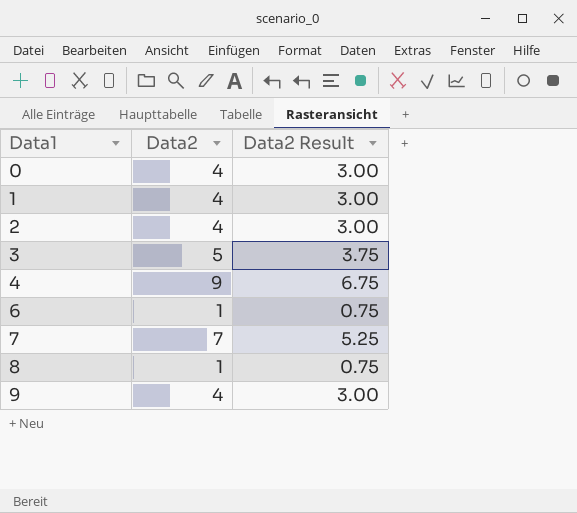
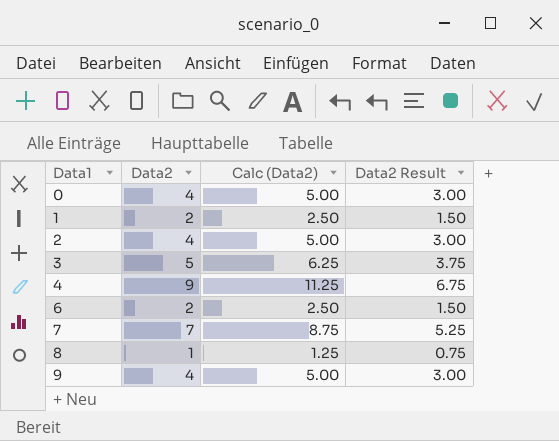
column Calc (Data2) | formula: none -> [Data2] * 1.25
1 | Data2: 4 -> 2
1 | Data2 Result: 3.00 -> 1.50
6 | Data2: 1 -> 2
6 | Data2 Result: 0.75 -> 1.50

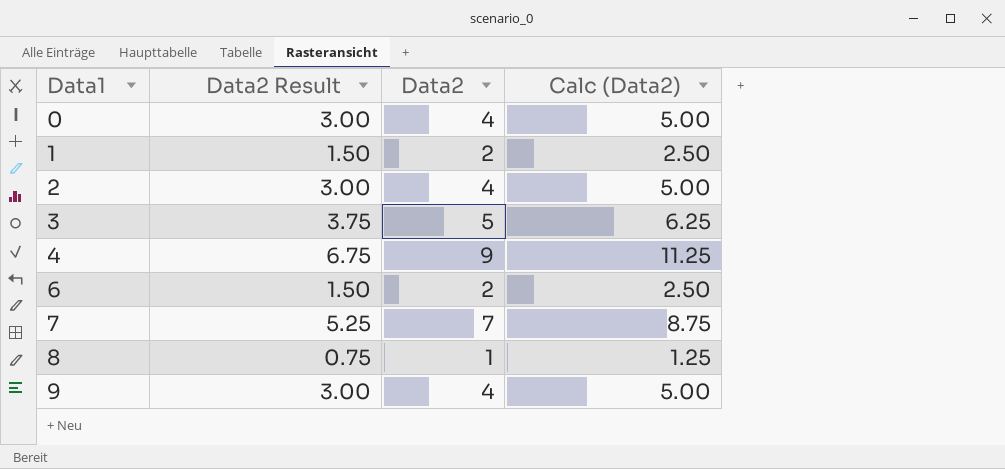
column Data2 Result | position: 4 -> 2

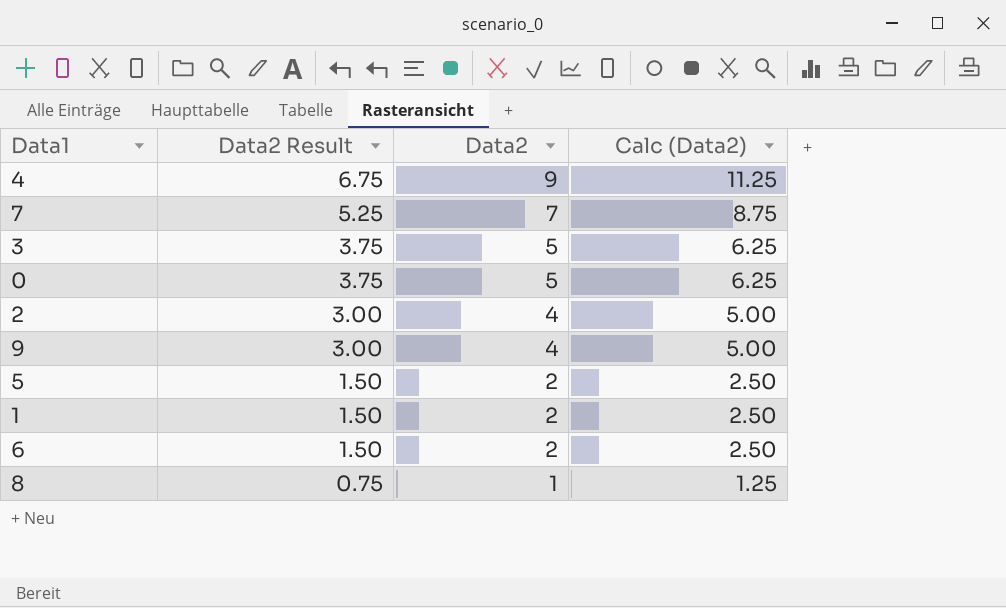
row order: Data1 ascending -> Data2 Result descending
0 | Data2 Result: 3.00 -> 3.75
0 | Data2: 4 -> 5
0 | Calc (Data2): 5.00 -> 6.25
row 5: none -> 1.50 | 2 | 2.50

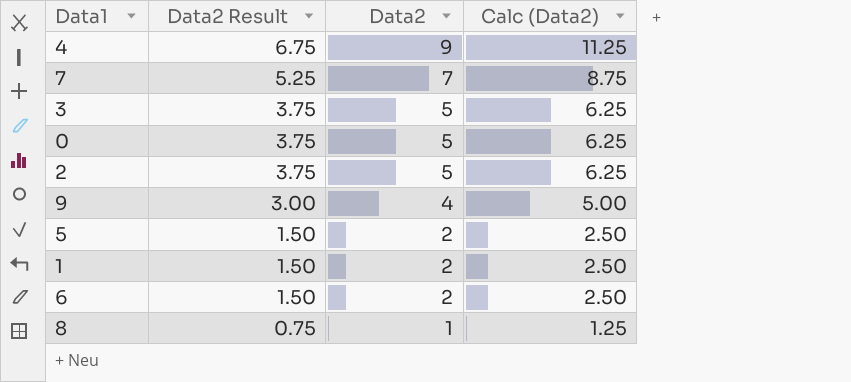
2 | Data2 Result: 3.00 -> 3.75
2 | Data2: 4 -> 5
2 | Calc (Data2): 5.00 -> 6.25

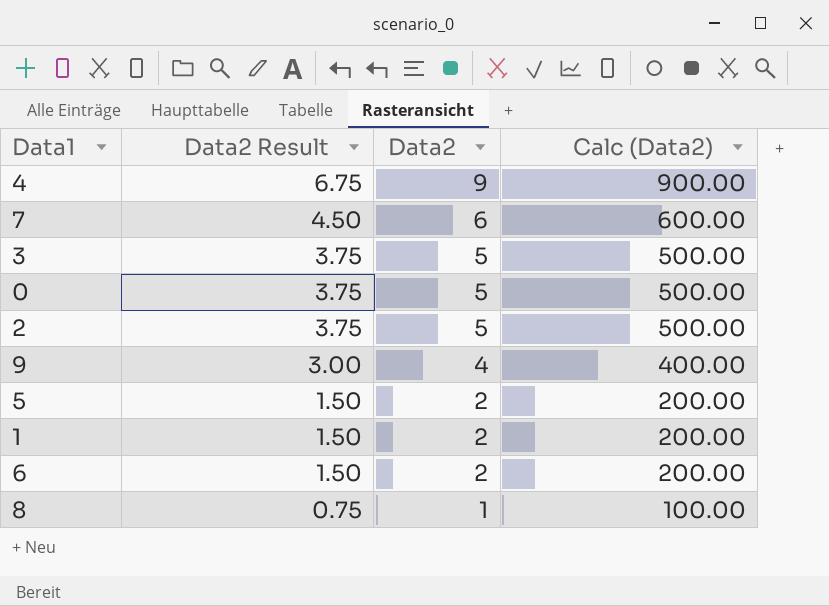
column Calc (Data2) | formula: [Data2] * 1.25 -> [Data2] * 100
7 | Data2 Result: 5.25 -> 4.50
7 | Data2: 7 -> 6

